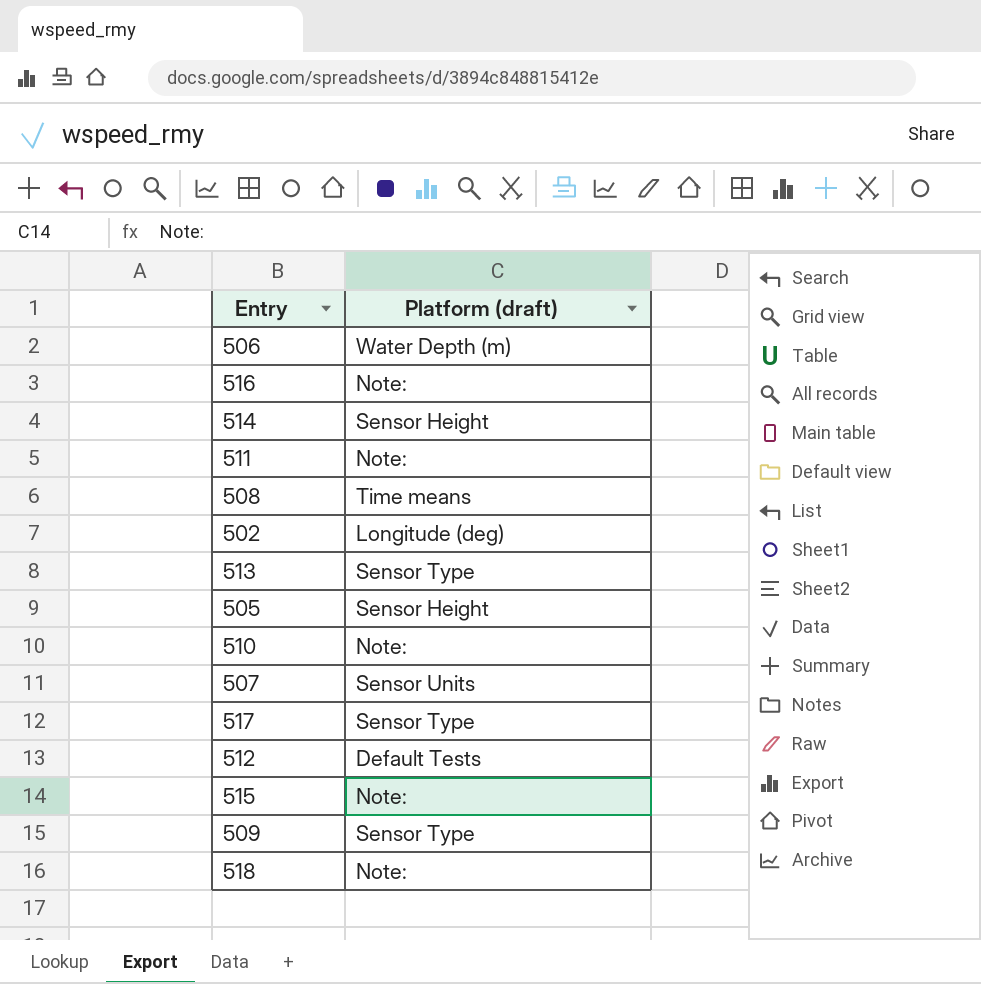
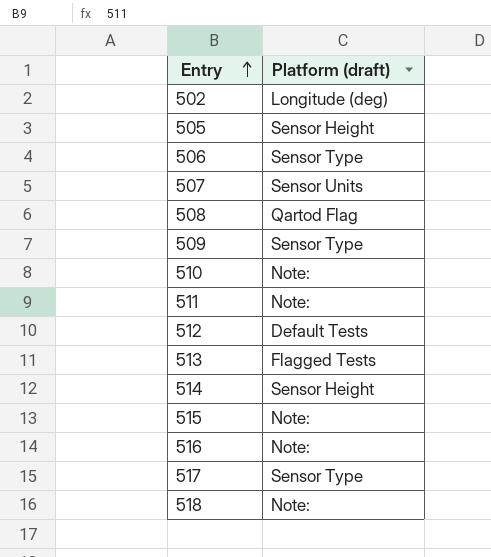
row order: none -> Entry ascending
506 | Platform (draft): Water Depth (m) -> Sensor Type
508 | Platform (draft): Time means -> Qartod Flag
513 | Platform (draft): Sensor Type -> Flagged Tests

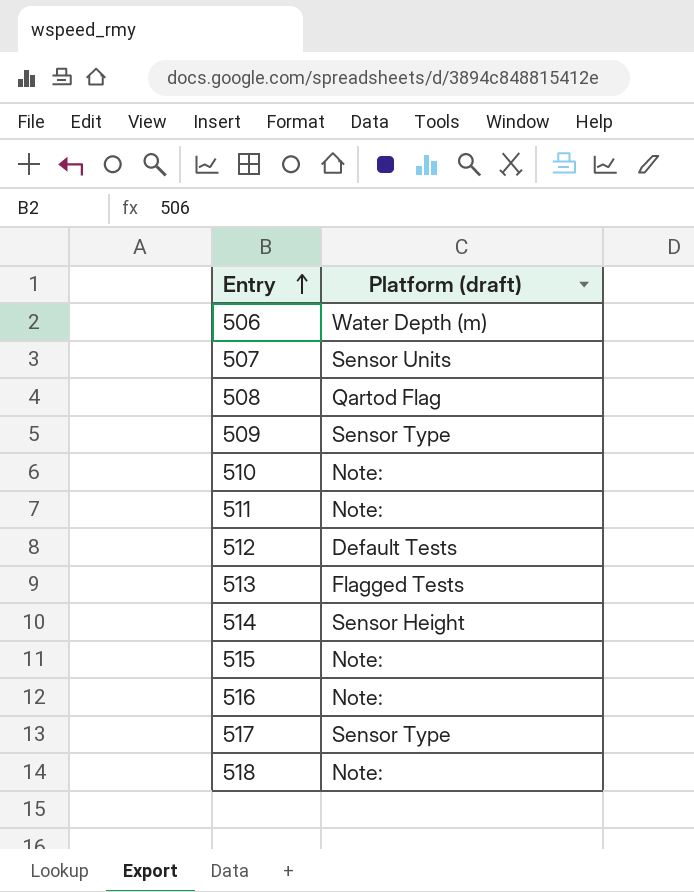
row 502: Longitude (deg) -> none
row 505: Sensor Height -> none
506 | Platform (draft): Sensor Type -> Water Depth (m)

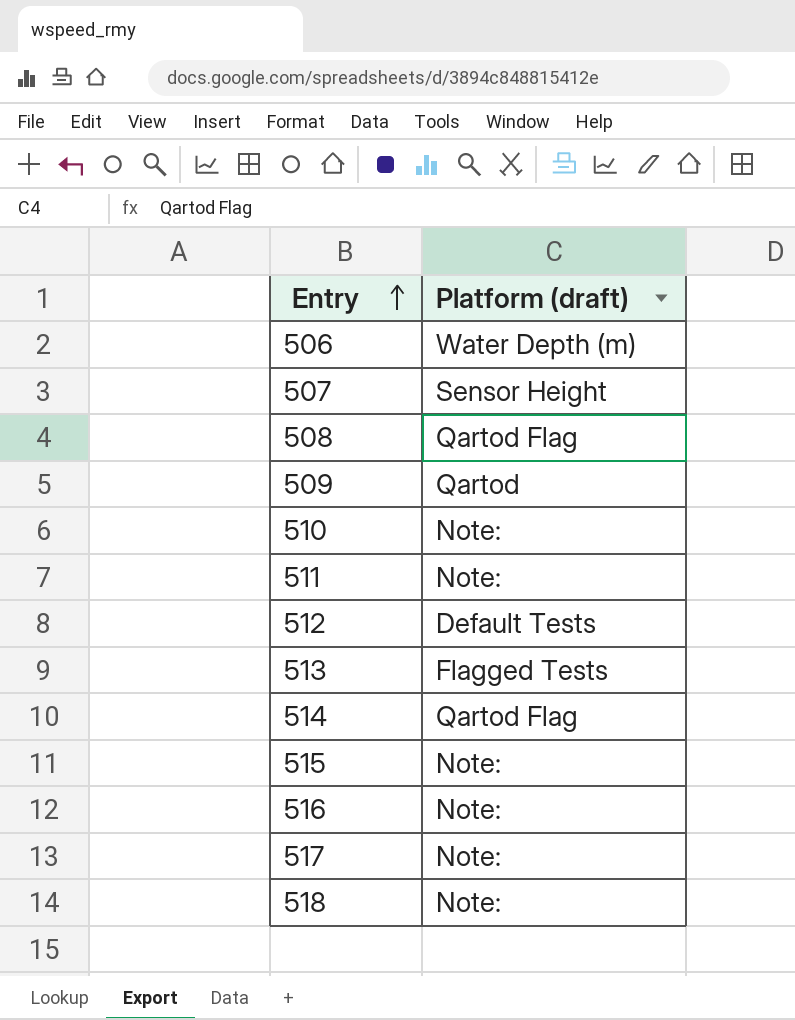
507 | Platform (draft): Sensor Units -> Sensor Height
509 | Platform (draft): Sensor Type -> Qartod
514 | Platform (draft): Sensor Height -> Qartod Flag
517 | Platform (draft): Sensor Type -> Note:

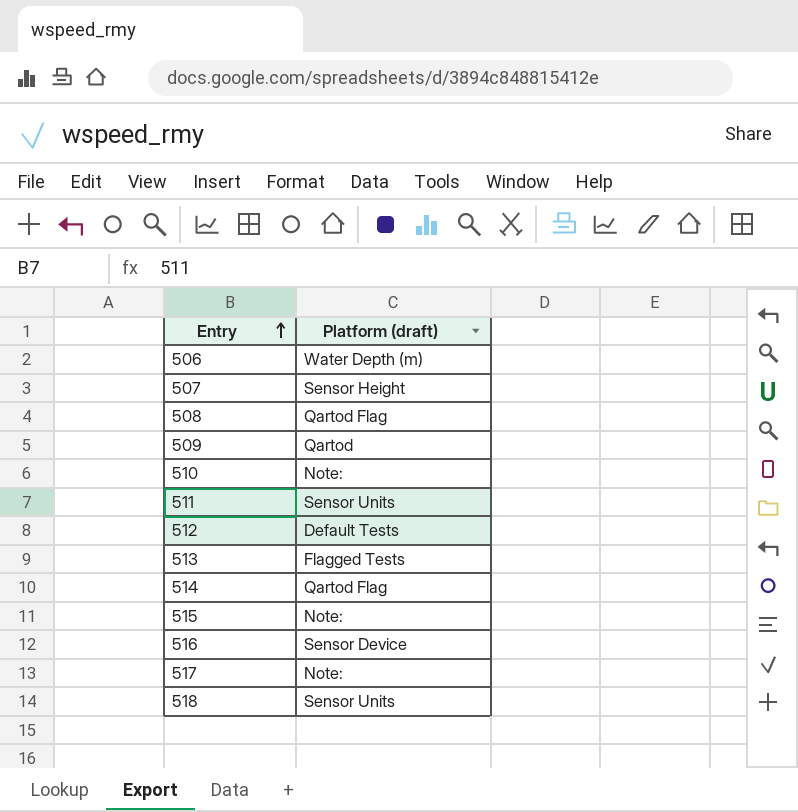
511 | Platform (draft): Note: -> Sensor Units
516 | Platform (draft): Note: -> Sensor Device
518 | Platform (draft): Note: -> Sensor Units

